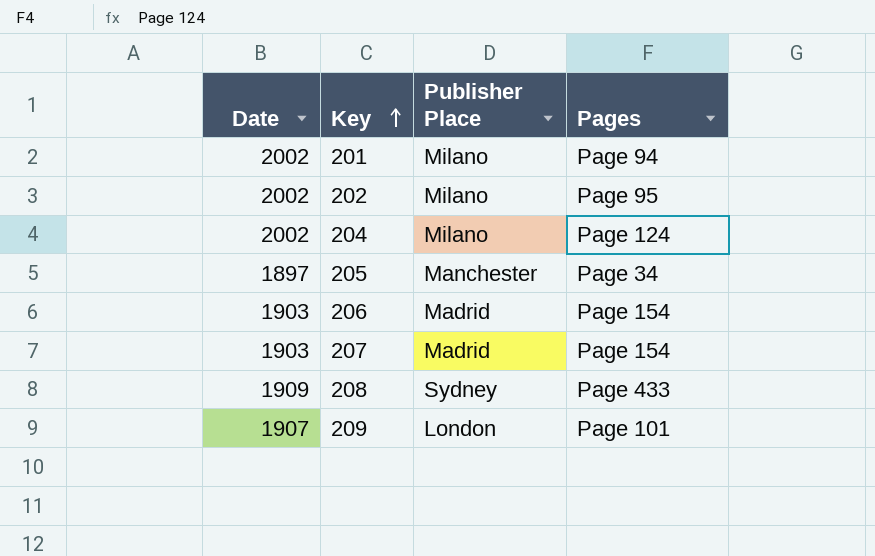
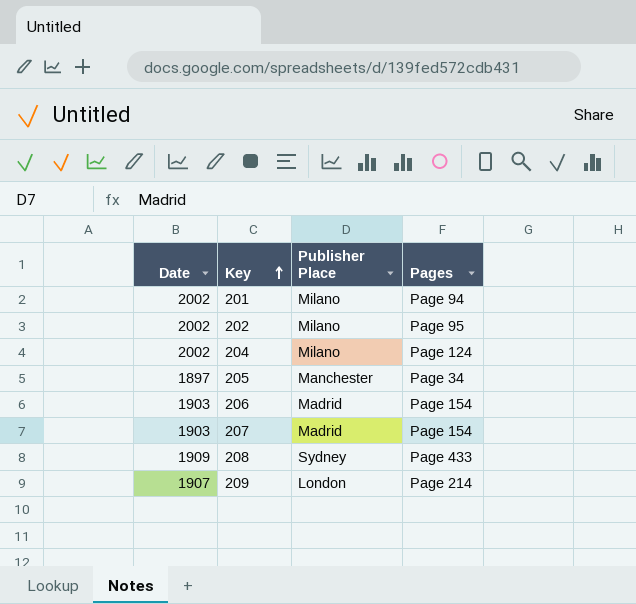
209 | Pages: Page 101 -> Page 214

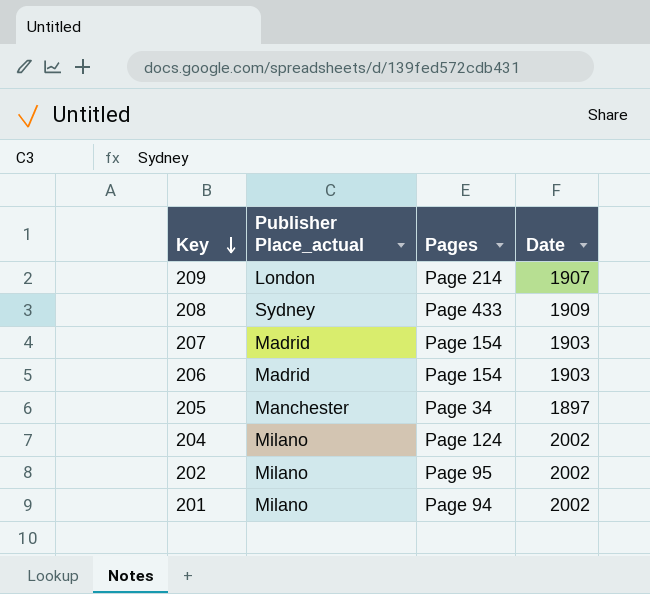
row order: Key ascending -> Key descending
column name: Publisher Place -> Publisher Place_actual
column Date | position: 1 -> 4

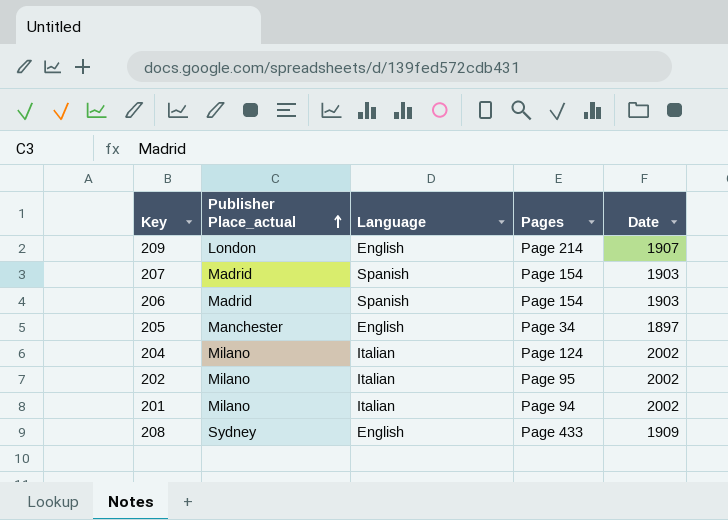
row order: Key descending -> Publisher Place_actual ascending
column Language | position: none -> 3

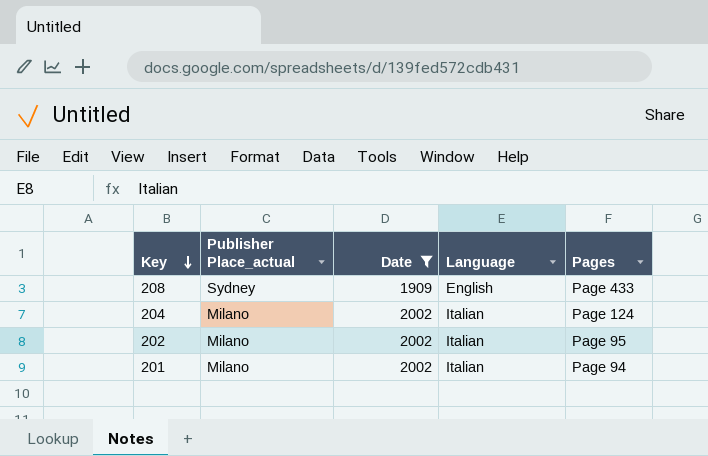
filter: none -> Date >= 1909
row order: Publisher Place_actual ascending -> Key descending
column Date | position: 5 -> 3

